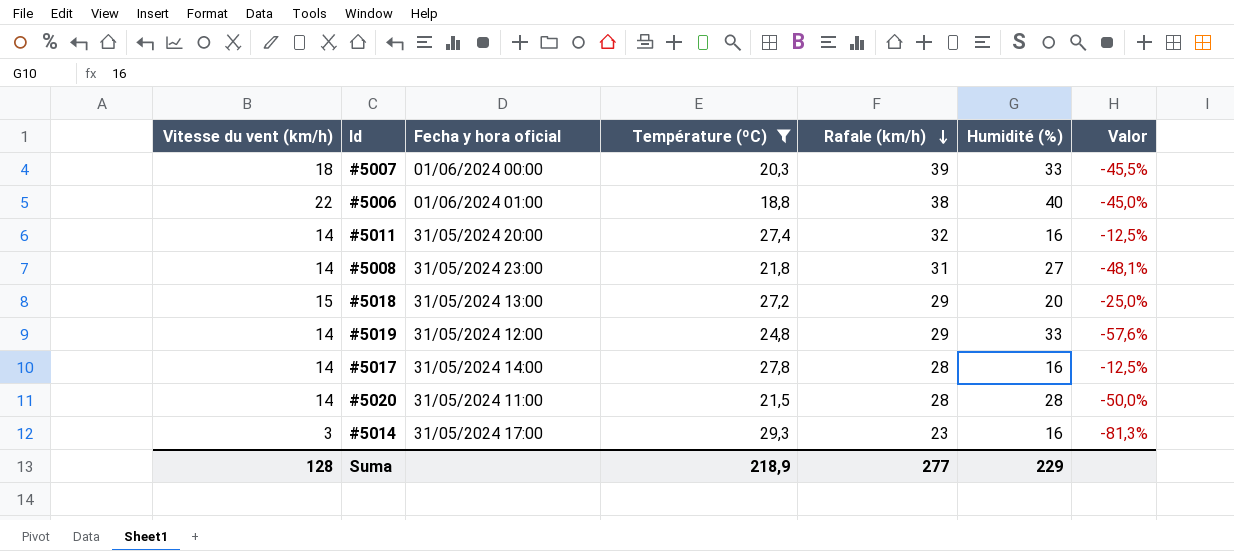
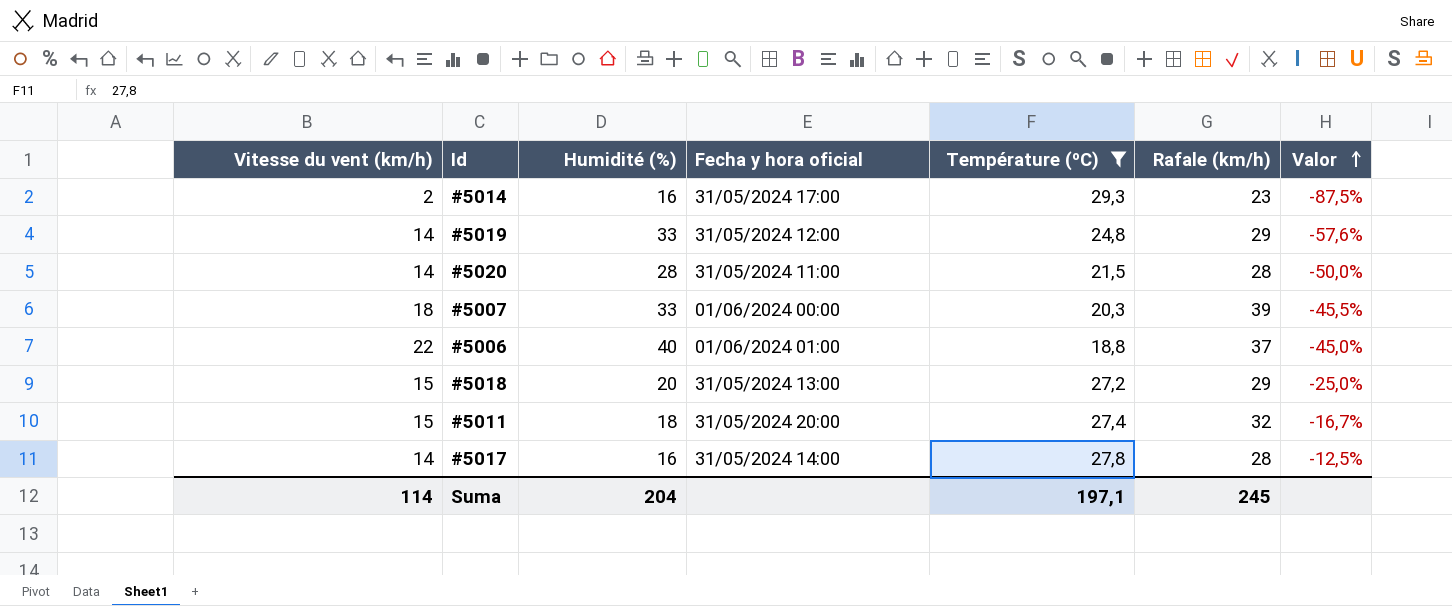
row order: Rafale (km/h) descending -> Valor ascending
column Humidité (%) | position: 6 -> 3
row #5008: 14 | 31/05/2024 23:00 | 21,8 | 31 | 27 | -48,1% -> none
#5014 | Vitesse du vent (km/h): 3 -> 2
#5014 | Valor: -81,3% -> -87,5%
#5006 | Rafale (km/h): 38 -> 37
#5011 | Vitesse du vent (km/h): 14 -> 15
#5011 | Humidité (%): 16 -> 18
#5011 | Valor: -12,5% -> -16,7%
Suma | Vitesse du vent (km/h): 128 -> 114
Suma | Humidité (%): 229 -> 204
Suma | Température (ºC): 218,9 -> 197,1
Suma | Rafale (km/h): 277 -> 245

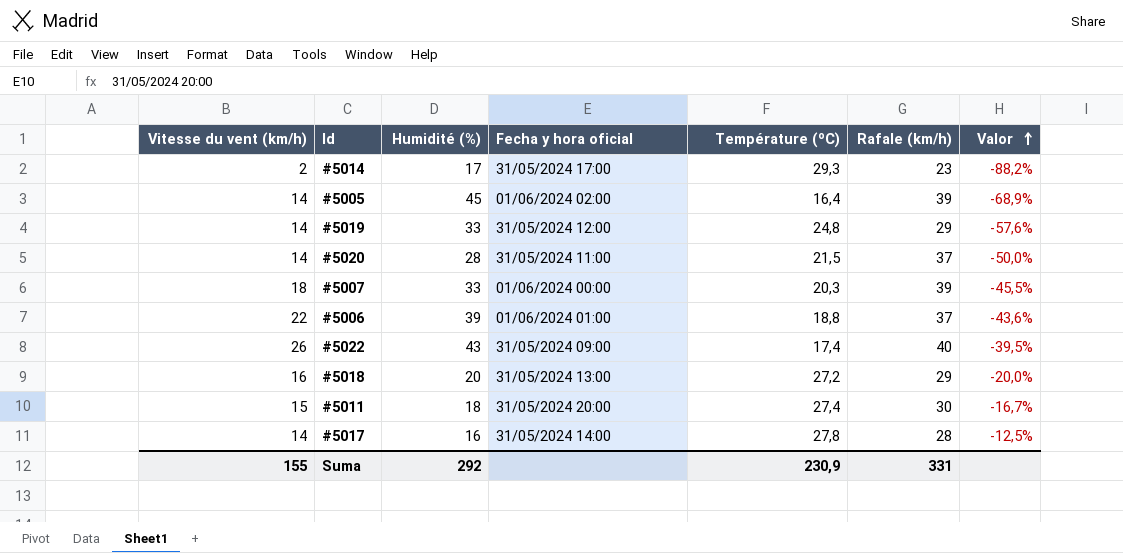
filter: Température (ºC) >= 18,8 -> none
#5014 | Humidité (%): 16 -> 17
#5014 | Valor: -87,5% -> -88,2%
#5020 | Rafale (km/h): 28 -> 37
#5006 | Humidité (%): 40 -> 39
#5006 | Valor: -45,0% -> -43,6%
#5018 | Vitesse du vent (km/h): 15 -> 16
#5018 | Valor: -25,0% -> -20,0%
#5011 | Rafale (km/h): 32 -> 30
Suma | Vitesse du vent (km/h): 114 -> 155
Suma | Humidité (%): 204 -> 292
Suma | Température (ºC): 197,1 -> 230,9
Suma | Rafale (km/h): 245 -> 331

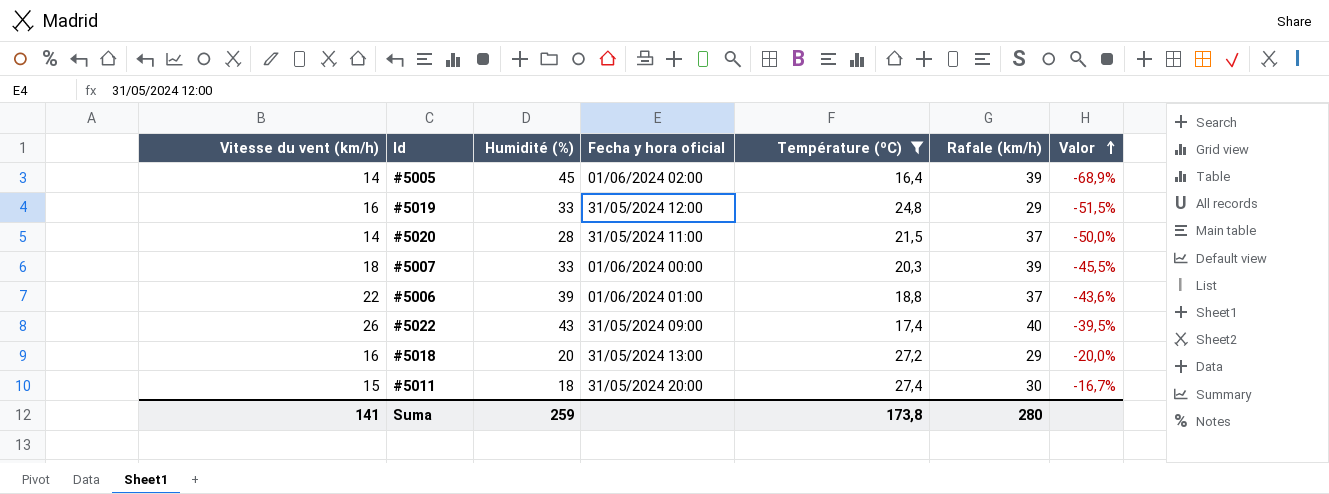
filter: none -> Température (ºC) <= 27,4
#5019 | Vitesse du vent (km/h): 14 -> 16
#5019 | Valor: -57,6% -> -51,5%
Suma | Vitesse du vent (km/h): 155 -> 141
Suma | Humidité (%): 292 -> 259
Suma | Température (ºC): 230,9 -> 173,8
Suma | Rafale (km/h): 331 -> 280

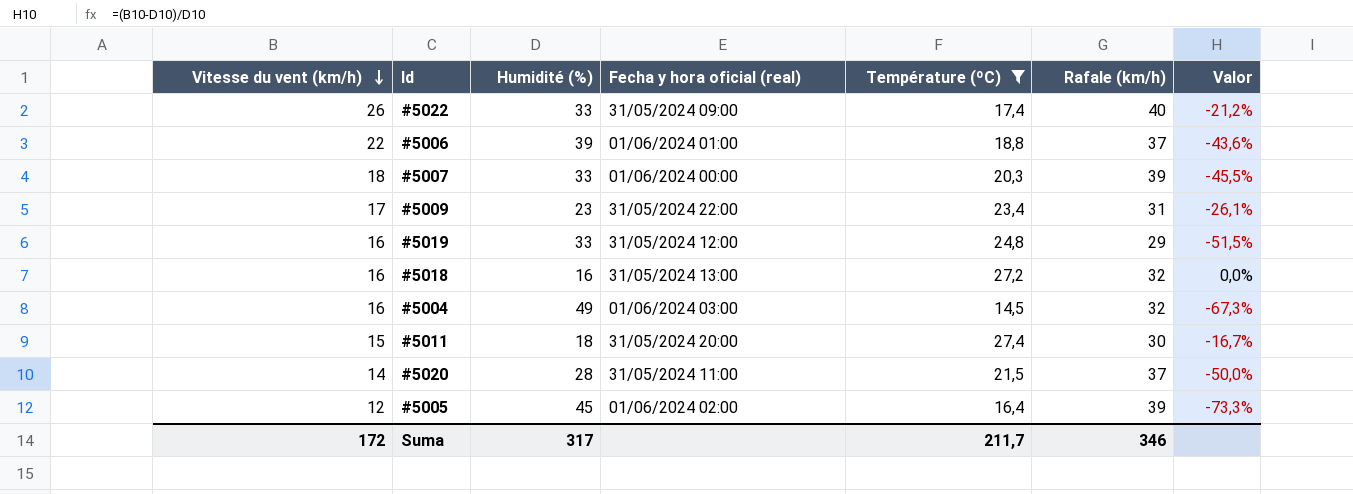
row order: Valor ascending -> Vitesse du vent (km/h) descending
column name: Fecha y hora oficial -> Fecha y hora oficial (real)
#5022 | Humidité (%): 43 -> 33
#5022 | Valor: -39,5% -> -21,2%
row #5009: none -> 17 | 23 | 31/05/2024 22:00 | 23,4 | 31 | -26,1%
#5018 | Humidité (%): 20 -> 16
#5018 | Rafale (km/h): 29 -> 32
#5018 | Valor: -20,0% -> 0,0%
row #5004: none -> 16 | 49 | 01/06/2024 03:00 | 14,5 | 32 | -67,3%
#5005 | Vitesse du vent (km/h): 14 -> 12
#5005 | Valor: -68,9% -> -73,3%
Suma | Vitesse du vent (km/h): 141 -> 172
Suma | Humidité (%): 259 -> 317
Suma | Température (ºC): 173,8 -> 211,7
Suma | Rafale (km/h): 280 -> 346

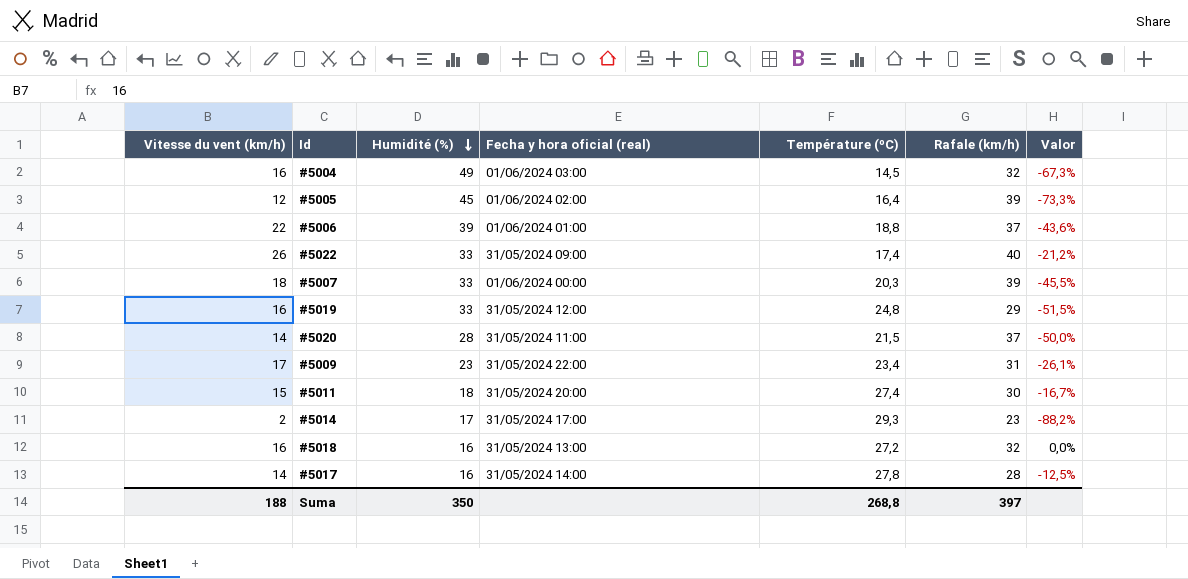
filter: Température (ºC) <= 27,4 -> none
row order: Vitesse du vent (km/h) descending -> Humidité (%) descending
Suma | Vitesse du vent (km/h): 172 -> 188
Suma | Humidité (%): 317 -> 350
Suma | Température (ºC): 211,7 -> 268,8
Suma | Rafale (km/h): 346 -> 397

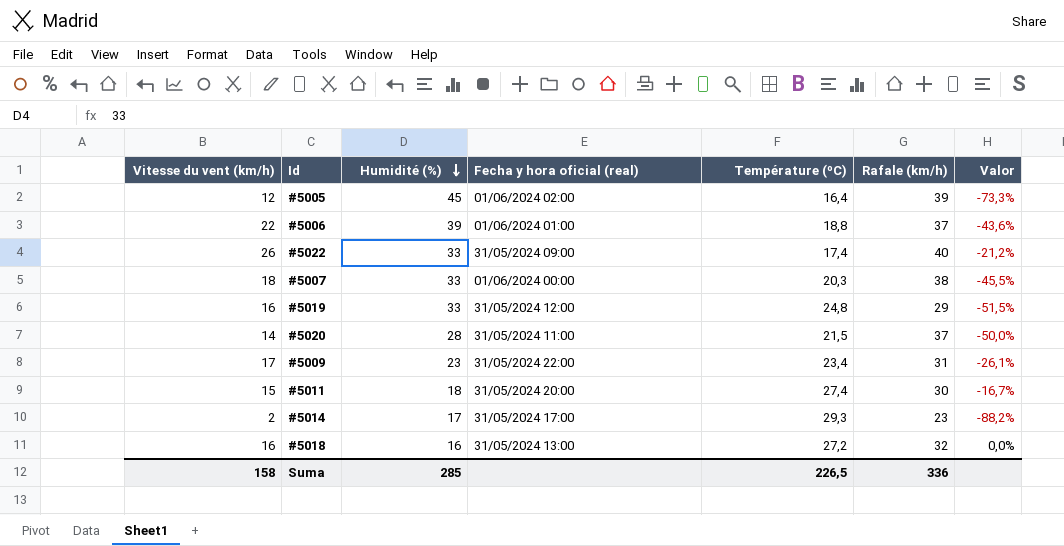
row #5004: 16 | 49 | 01/06/2024 03:00 | 14,5 | 32 | -67,3% -> none
row #5017: 14 | 16 | 31/05/2024 14:00 | 27,8 | 28 | -12,5% -> none
#5007 | Rafale (km/h): 39 -> 38
Suma | Vitesse du vent (km/h): 188 -> 158
Suma | Humidité (%): 350 -> 285
Suma | Température (ºC): 268,8 -> 226,5
Suma | Rafale (km/h): 397 -> 336

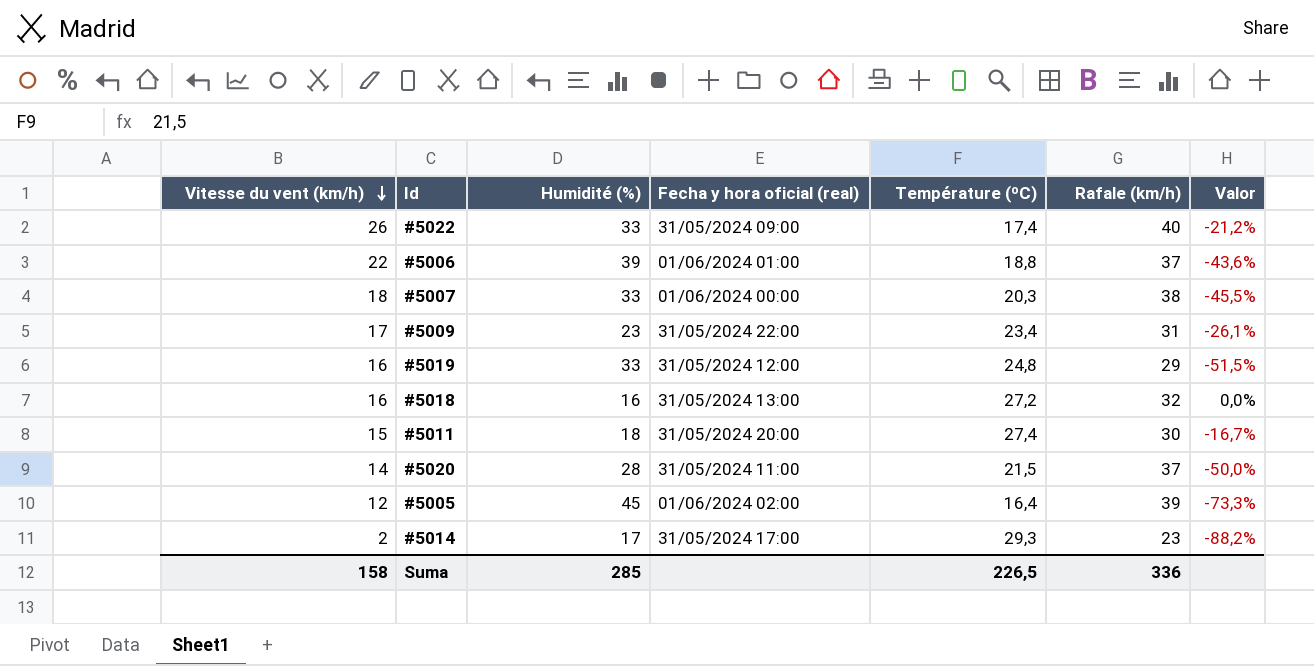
row order: Humidité (%) descending -> Vitesse du vent (km/h) descending

